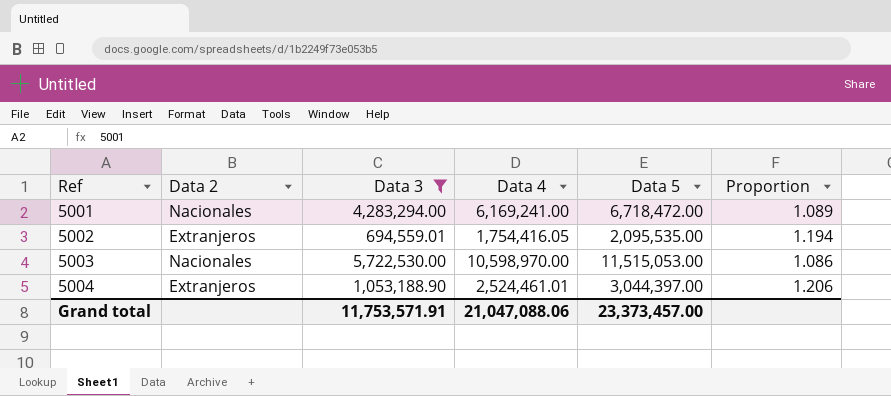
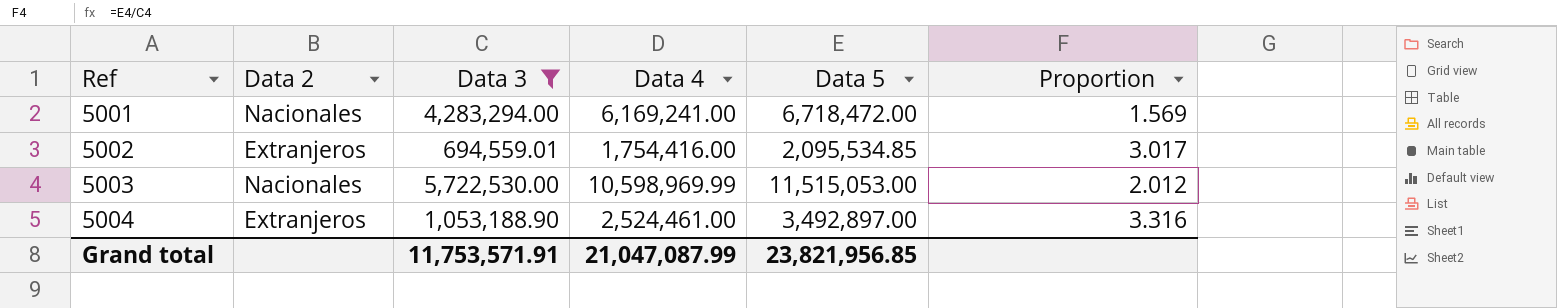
column Proportion | formula: [Data 5] / [Data 4] -> [Data 5] / [Data 3]
5002 | Data 4: 1,754,416.05 -> 1,754,416.00
5002 | Data 5: 2,095,535.00 -> 2,095,534.85
5003 | Data 4: 10,598,970.00 -> 10,598,969.99
5004 | Data 4: 2,524,461.01 -> 2,524,461.00
5004 | Data 5: 3,044,397.00 -> 3,492,897.00
Grand total | Data 4: 21,047,088.06 -> 21,047,087.99
Grand total | Data 5: 23,373,457.00 -> 23,821,956.85

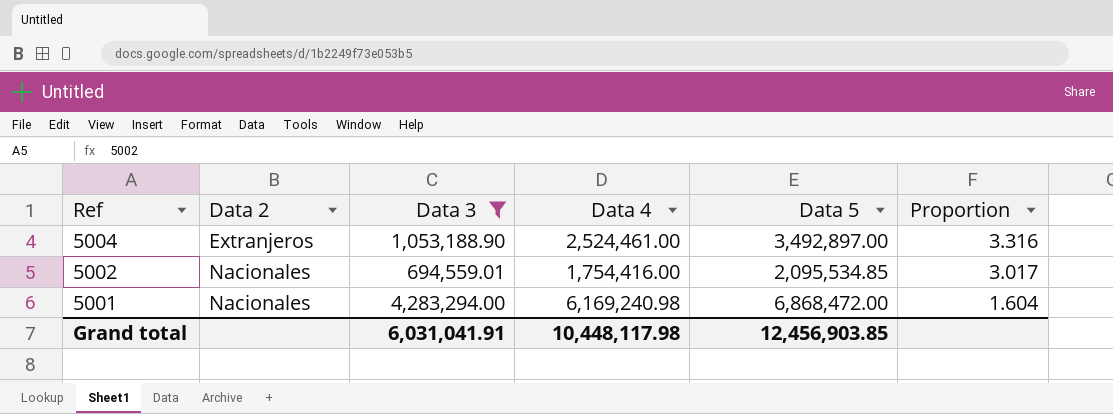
row order: Ref ascending -> Ref descending
row 5003: Nacionales | 5,722,530.00 | 10,598,969.99 | 11,515,053.00 | 2.012 -> none
5002 | Data 2: Extranjeros -> Nacionales
5001 | Data 4: 6,169,241.00 -> 6,169,240.98
5001 | Data 5: 6,718,472.00 -> 6,868,472.00
5001 | Proportion: 1.569 -> 1.604
Grand total | Data 3: 11,753,571.91 -> 6,031,041.91
Grand total | Data 4: 21,047,087.99 -> 10,448,117.98
Grand total | Data 5: 23,821,956.85 -> 12,456,903.85

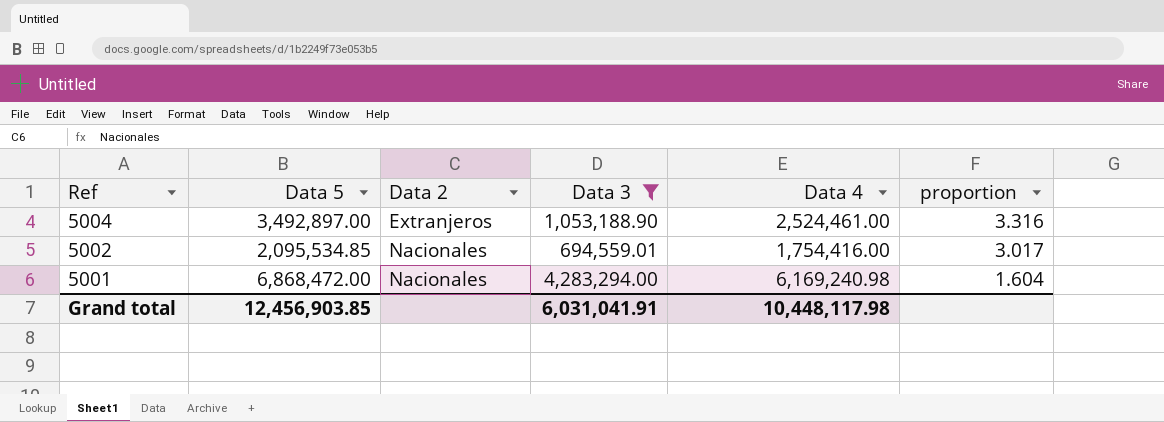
column Data 5 | position: 5 -> 2
column name: Proportion -> proportion

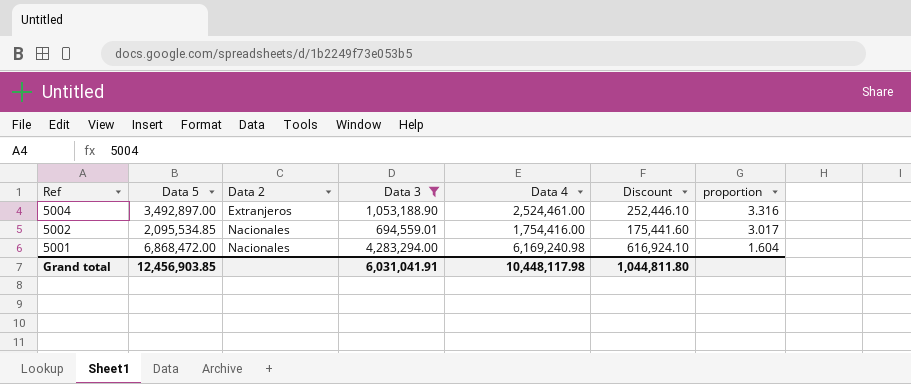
column Discount | formula: none -> [Data 4] * 0.1

